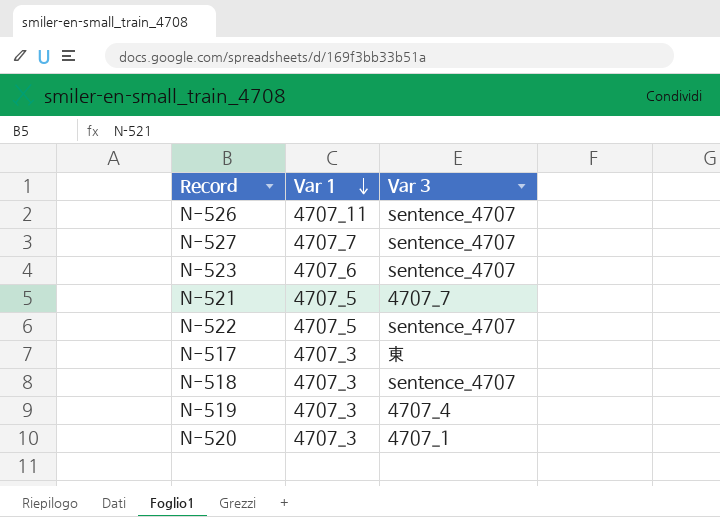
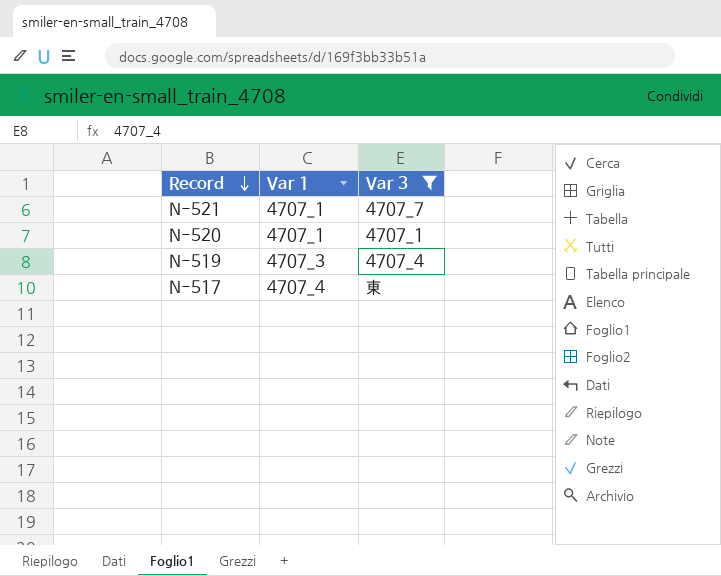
filter: none -> Var 3 != sentence_4707
row order: Var 1 descending -> Record descending
N-521 | Var 1: 4707_5 -> 4707_1
N-520 | Var 1: 4707_3 -> 4707_1
N-517 | Var 1: 4707_3 -> 4707_4

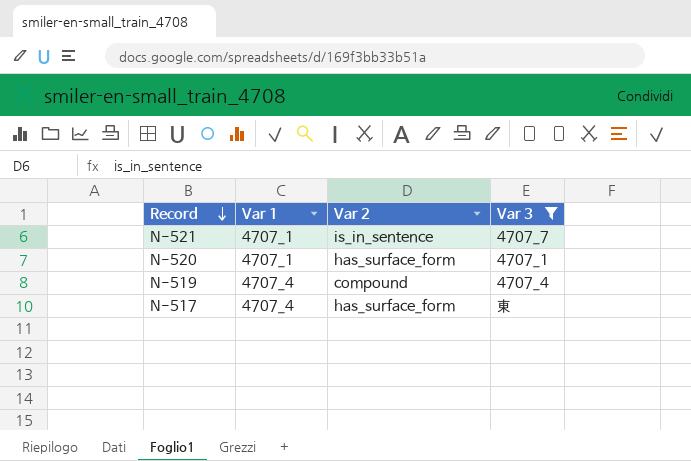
column Var 2 | position: none -> 3
N-519 | Var 1: 4707_3 -> 4707_4

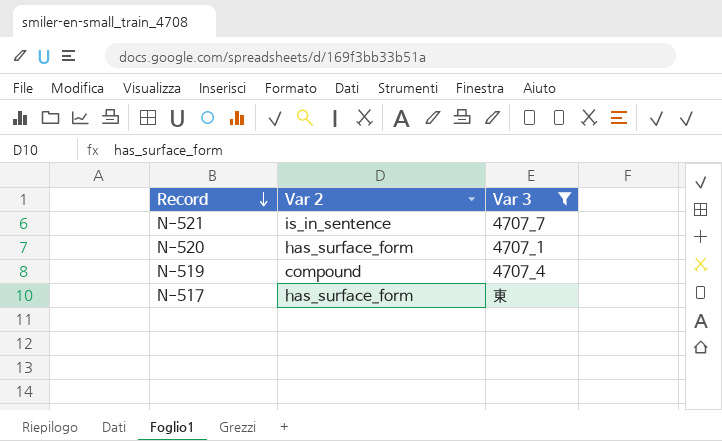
column Var 1 | position: 2 -> none

